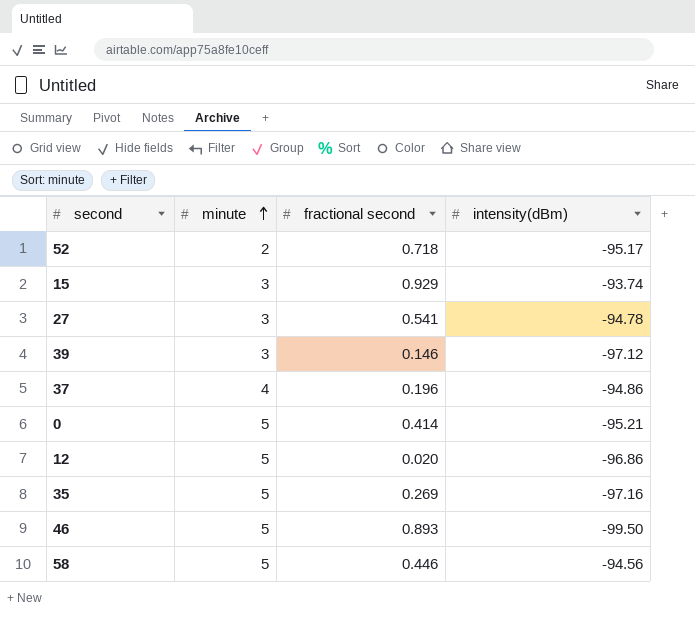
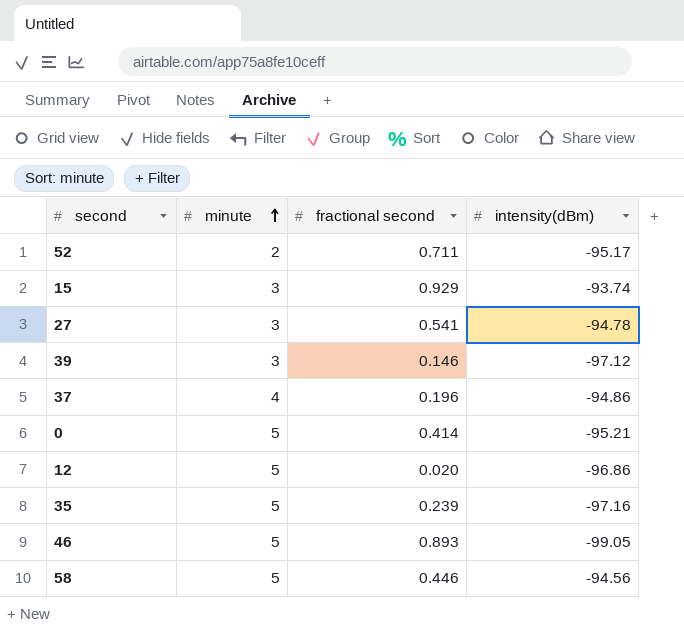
52 | fractional second: 0.718 -> 0.711
35 | fractional second: 0.269 -> 0.239
46 | intensity(dBm): -99.50 -> -99.05

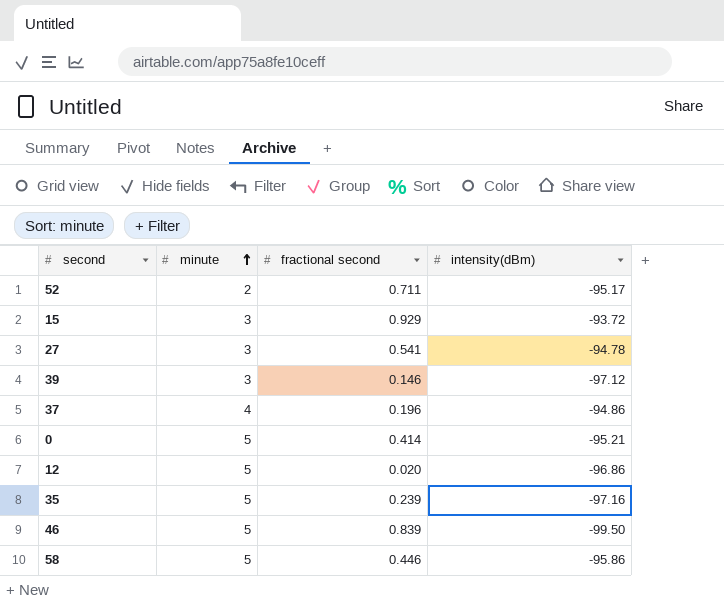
15 | intensity(dBm): -93.74 -> -93.72
46 | fractional second: 0.893 -> 0.839
46 | intensity(dBm): -99.05 -> -99.50
58 | intensity(dBm): -94.56 -> -95.86

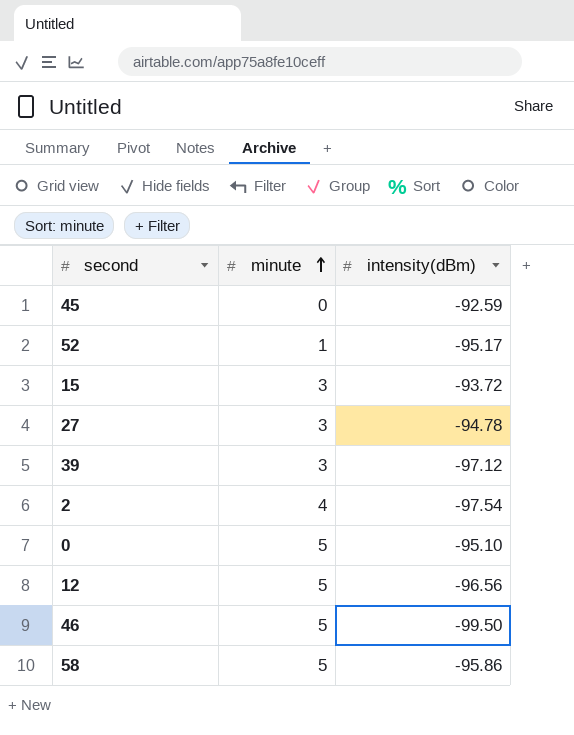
column fractional second | position: 3 -> none
row 37: 4 | 0.196 | -94.86 -> none
row 35: 5 | 0.239 | -97.16 -> none
row 45: none -> 0 | -92.59
52 | minute: 2 -> 1
row 2: none -> 4 | -97.54
0 | intensity(dBm): -95.21 -> -95.10
12 | intensity(dBm): -96.86 -> -96.56

